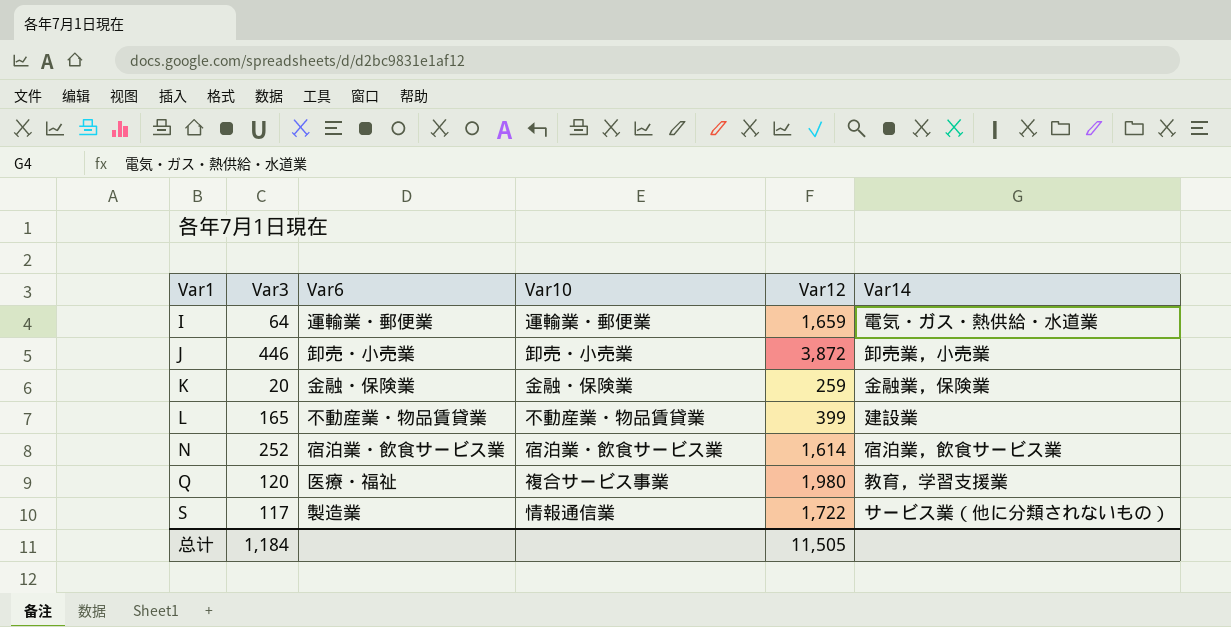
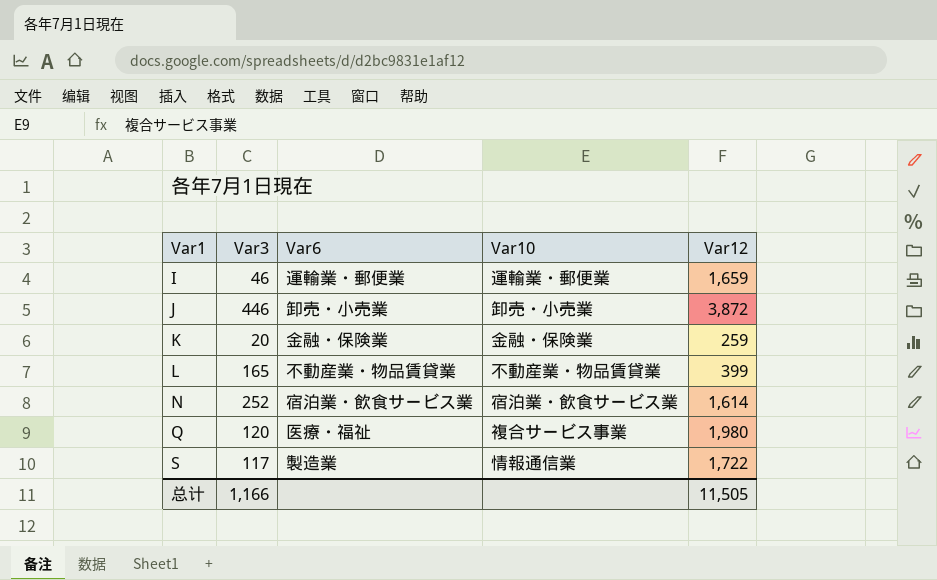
column Var14 | position: 6 -> none
I | Var3: 64 -> 46
总计 | Var3: 1,184 -> 1,166

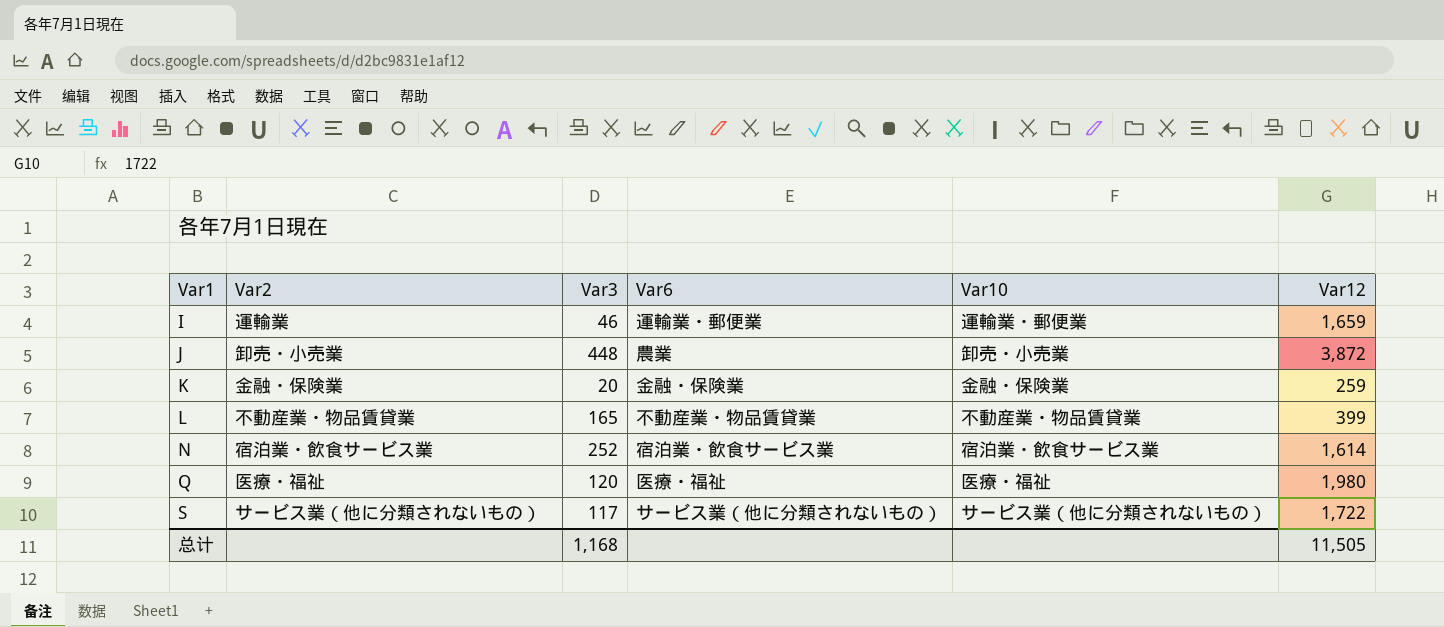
column Var2 | position: none -> 2
J | Var3: 446 -> 448
J | Var6: 卸売・小売業 -> 農業
Q | Var10: 複合サービス事業 -> 医療・福祉
S | Var6: 製造業 -> サービス業（他に分類されないもの）
S | Var10: 情報通信業 -> サービス業（他に分類されないもの）
总计 | Var3: 1,166 -> 1,168

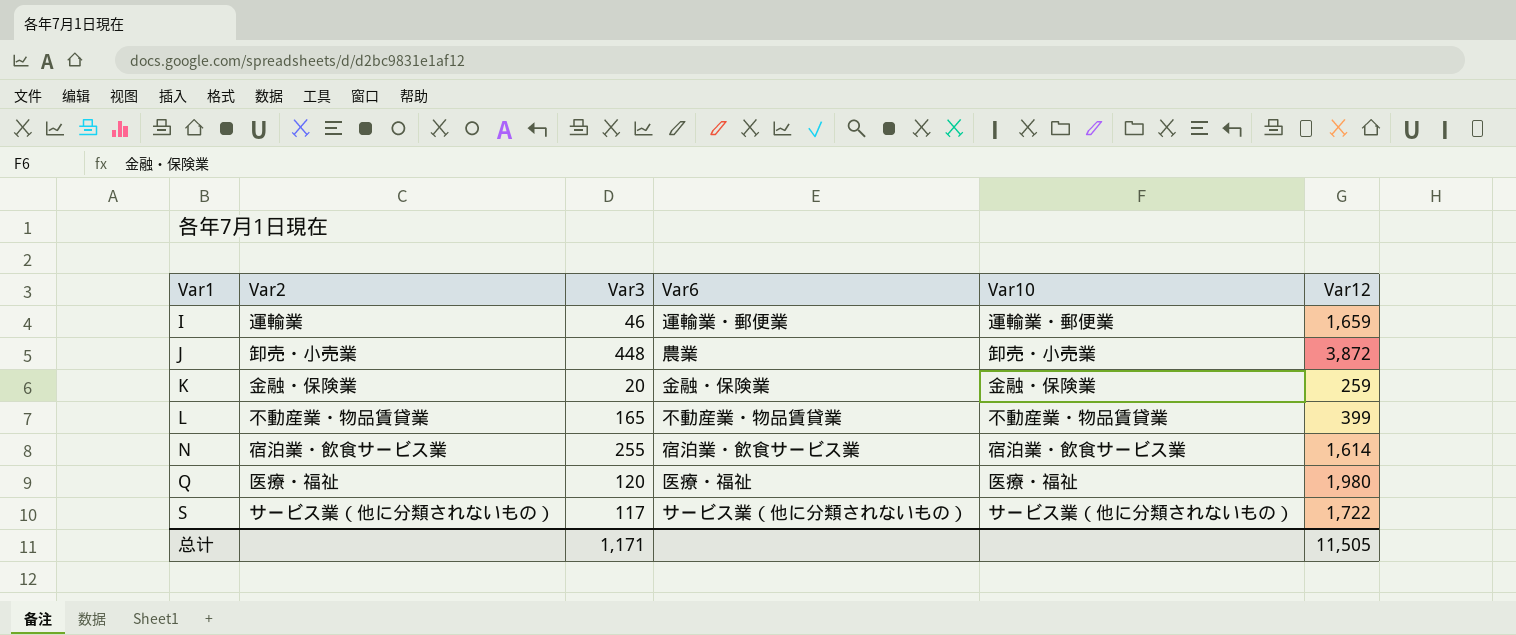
N | Var3: 252 -> 255
总计 | Var3: 1,168 -> 1,171

